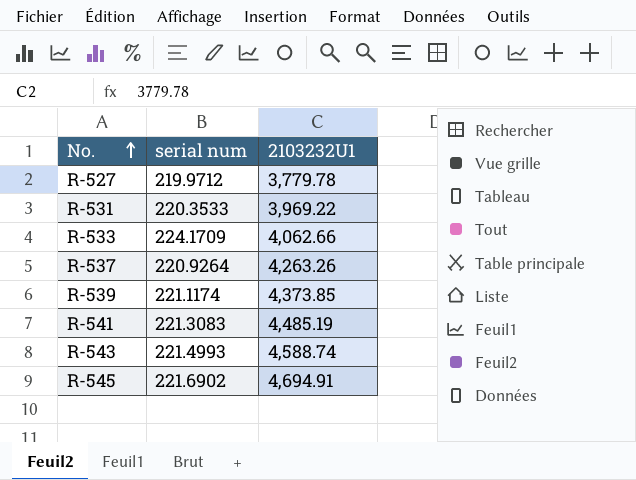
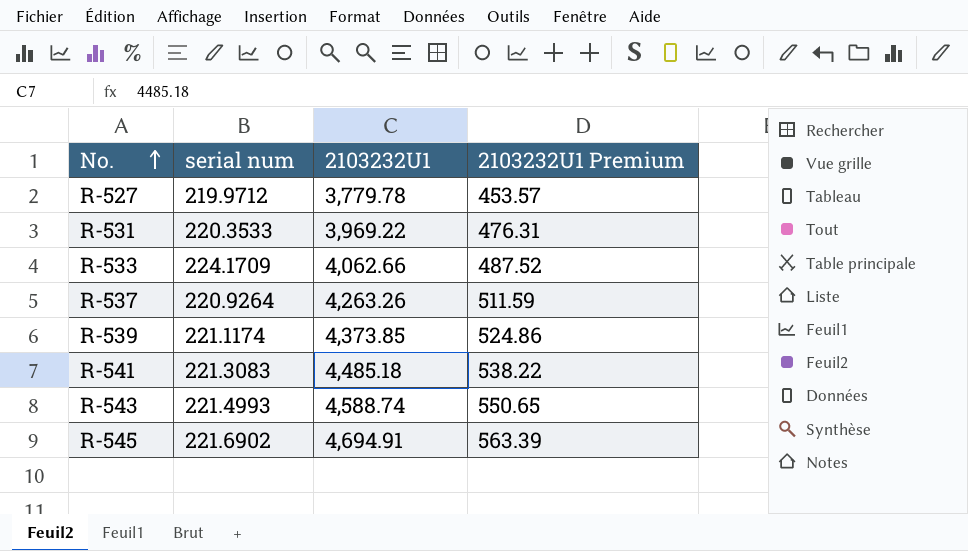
column 2103232U1 Premium | formula: none -> [2103232U1] * 0.12
R-541 | 2103232U1: 4,485.19 -> 4,485.18

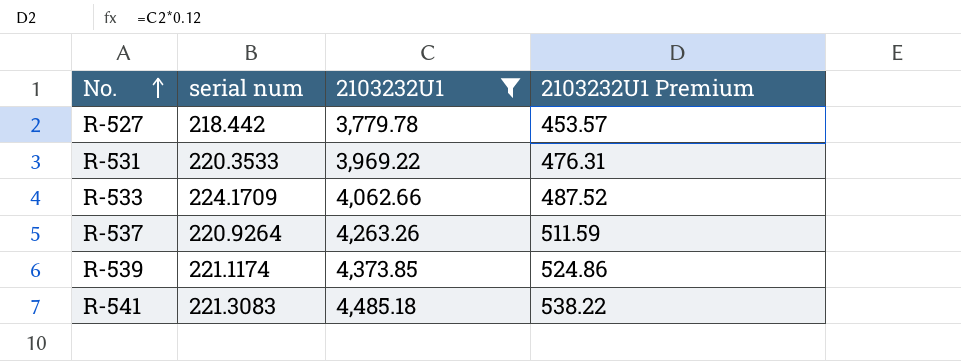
filter: none -> 2103232U1 <= 4,485.18
R-527 | serial num: 219.9712 -> 218.442

